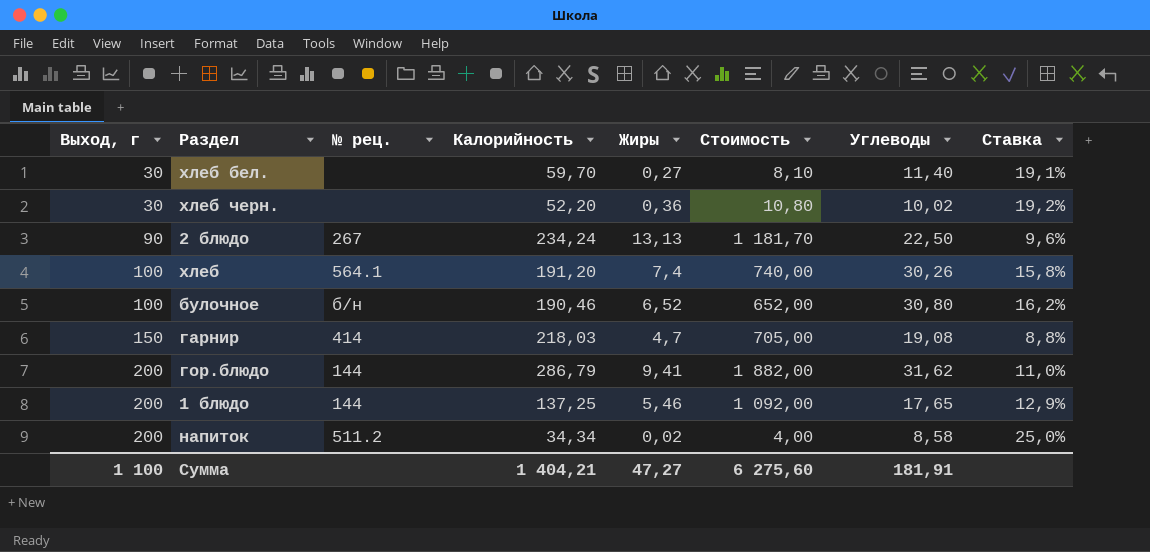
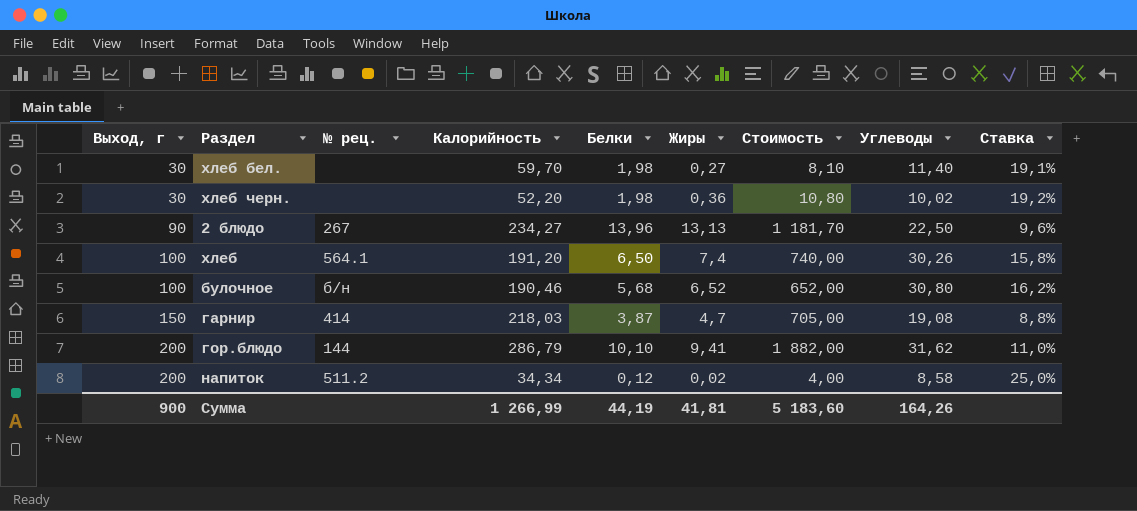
column Белки | position: none -> 5
row 1 блюдо: 200 | 144 | 137,25 | 5,46 | 1 092,00 | 17,65 | 12,9% -> none
2 блюдо | Калорийность: 234,24 -> 234,27
Сумма | Выход, г: 1 100 -> 900
Сумма | Калорийность: 1 404,21 -> 1 266,99
Сумма | Жиры: 47,27 -> 41,81
Сумма | Стоимость: 6 275,60 -> 5 183,60
Сумма | Углеводы: 181,91 -> 164,26

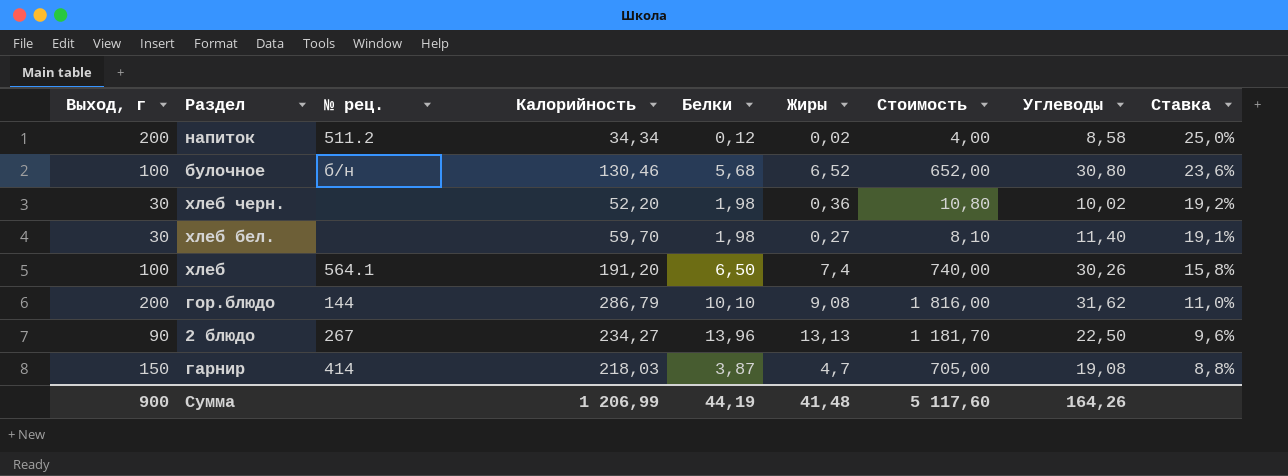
row order: Выход, г ascending -> Ставка descending
булочное | Калорийность: 190,46 -> 130,46
булочное | Ставка: 16,2% -> 23,6%
гор.блюдо | Жиры: 9,41 -> 9,08
гор.блюдо | Стоимость: 1 882,00 -> 1 816,00
Сумма | Калорийность: 1 266,99 -> 1 206,99
Сумма | Жиры: 41,81 -> 41,48
Сумма | Стоимость: 5 183,60 -> 5 117,60

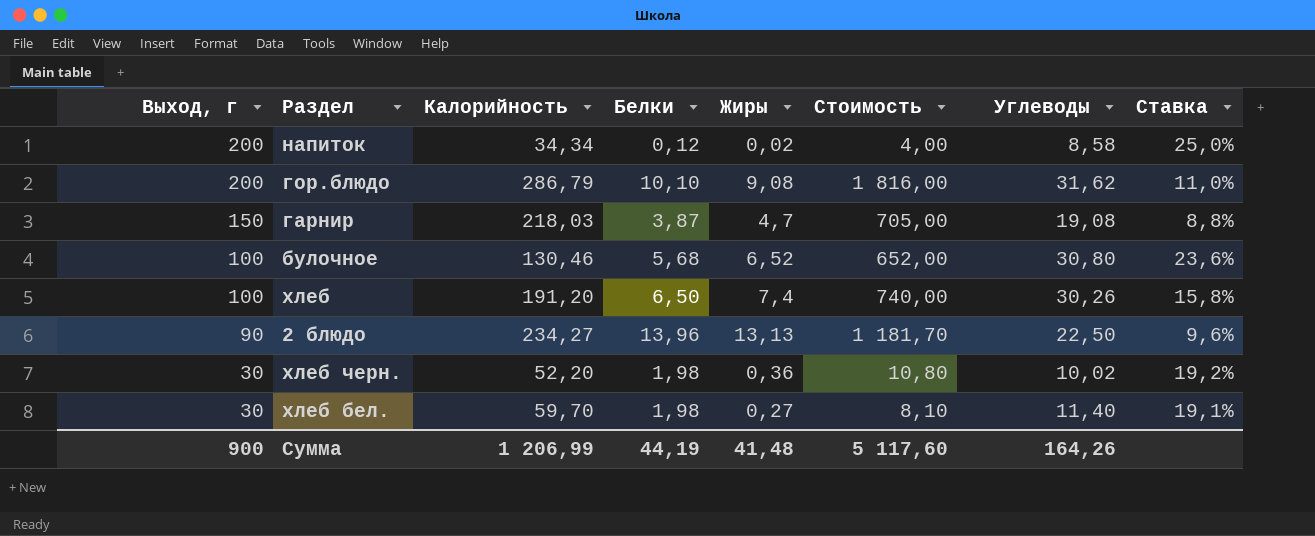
row order: Ставка descending -> Выход, г descending
column № рец. | position: 3 -> none

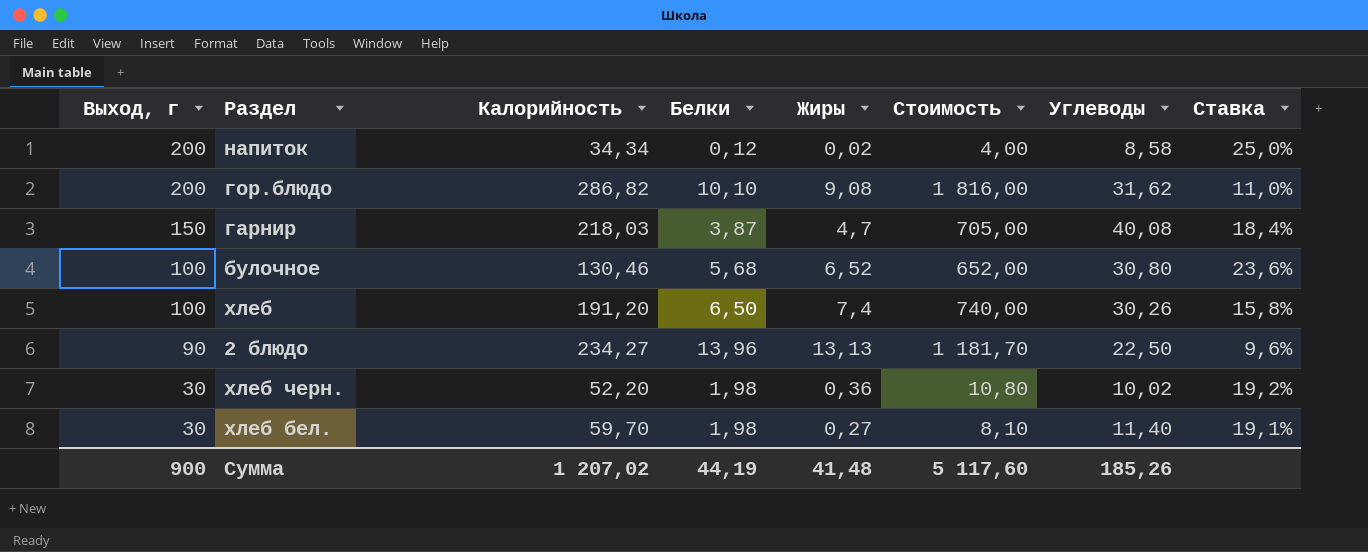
гор.блюдо | Калорийность: 286,79 -> 286,82
гарнир | Углеводы: 19,08 -> 40,08
гарнир | Ставка: 8,8% -> 18,4%
Сумма | Калорийность: 1 206,99 -> 1 207,02
Сумма | Углеводы: 164,26 -> 185,26

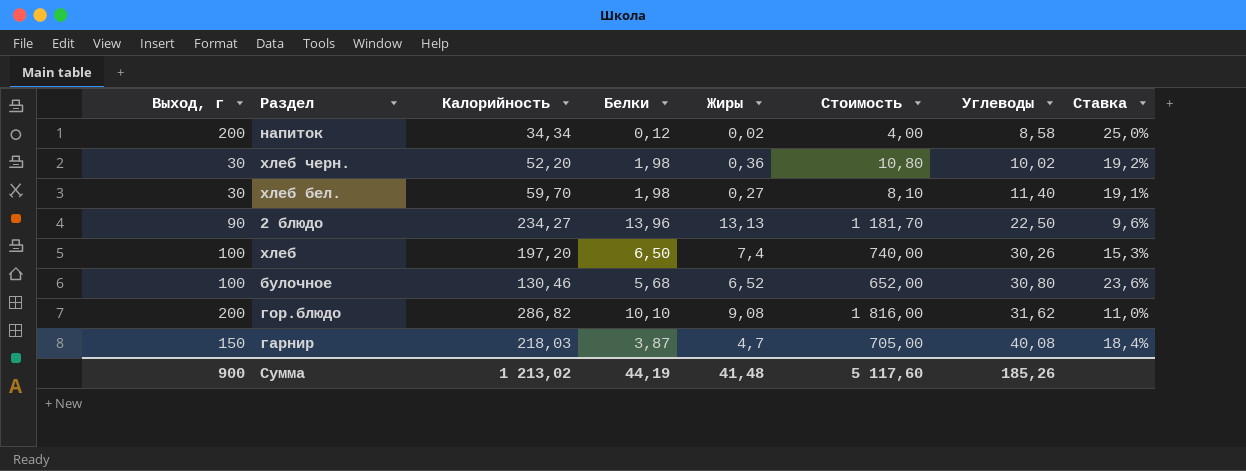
row order: Выход, г descending -> Углеводы ascending
хлеб | Калорийность: 191,20 -> 197,20
хлеб | Ставка: 15,8% -> 15,3%
Сумма | Калорийность: 1 207,02 -> 1 213,02

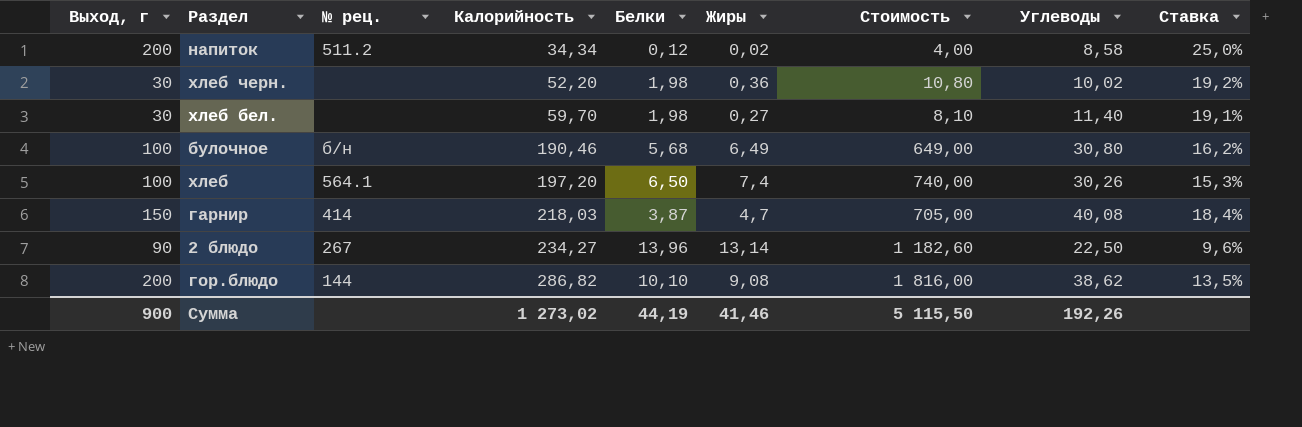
row order: Углеводы ascending -> Калорийность ascending
column № рец. | position: none -> 3
булочное | Калорийность: 130,46 -> 190,46
булочное | Жиры: 6,52 -> 6,49
булочное | Стоимость: 652,00 -> 649,00
булочное | Ставка: 23,6% -> 16,2%
2 блюдо | Жиры: 13,13 -> 13,14
2 блюдо | Стоимость: 1 181,70 -> 1 182,60
гор.блюдо | Углеводы: 31,62 -> 38,62
гор.блюдо | Ставка: 11,0% -> 13,5%
Сумма | Калорийность: 1 213,02 -> 1 273,02
Сумма | Жиры: 41,48 -> 41,46
Сумма | Стоимость: 5 117,60 -> 5 115,50
Сумма | Углеводы: 185,26 -> 192,26

